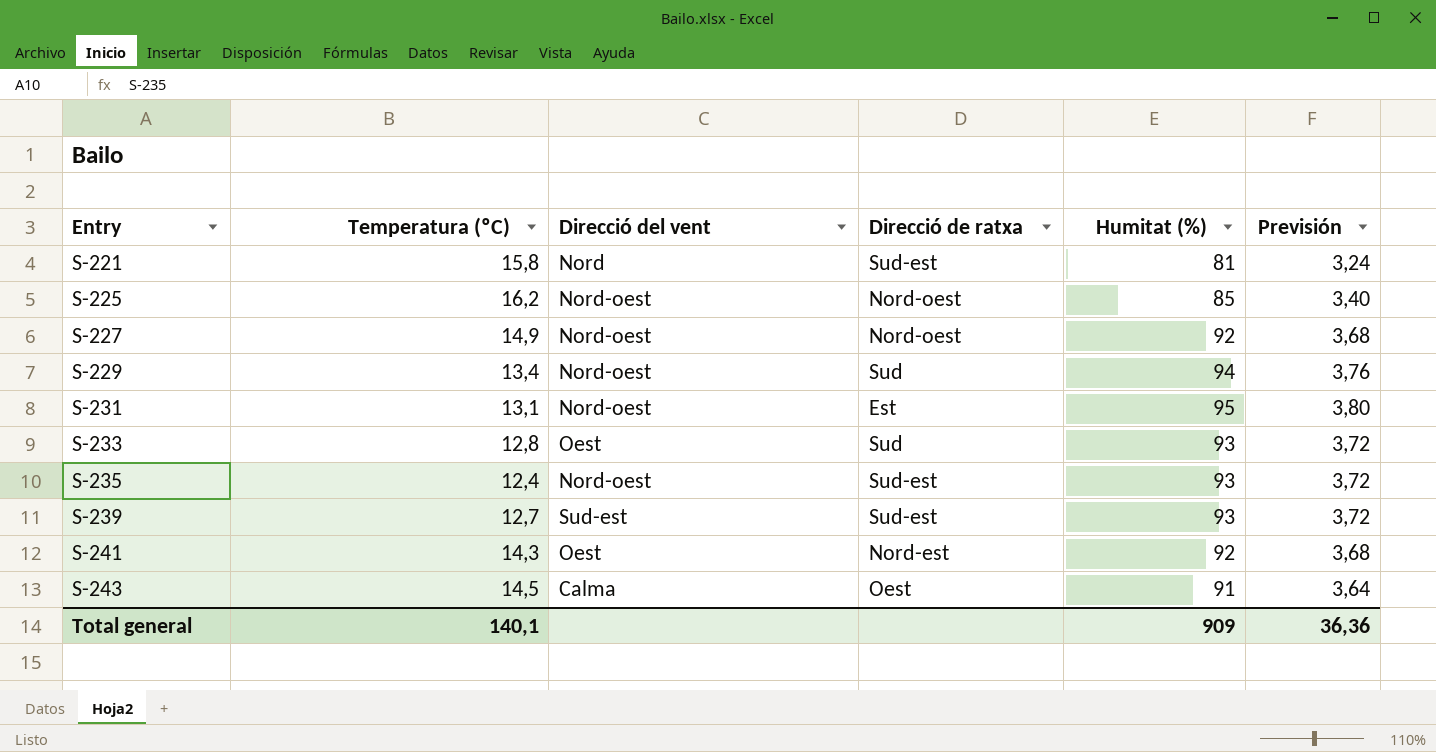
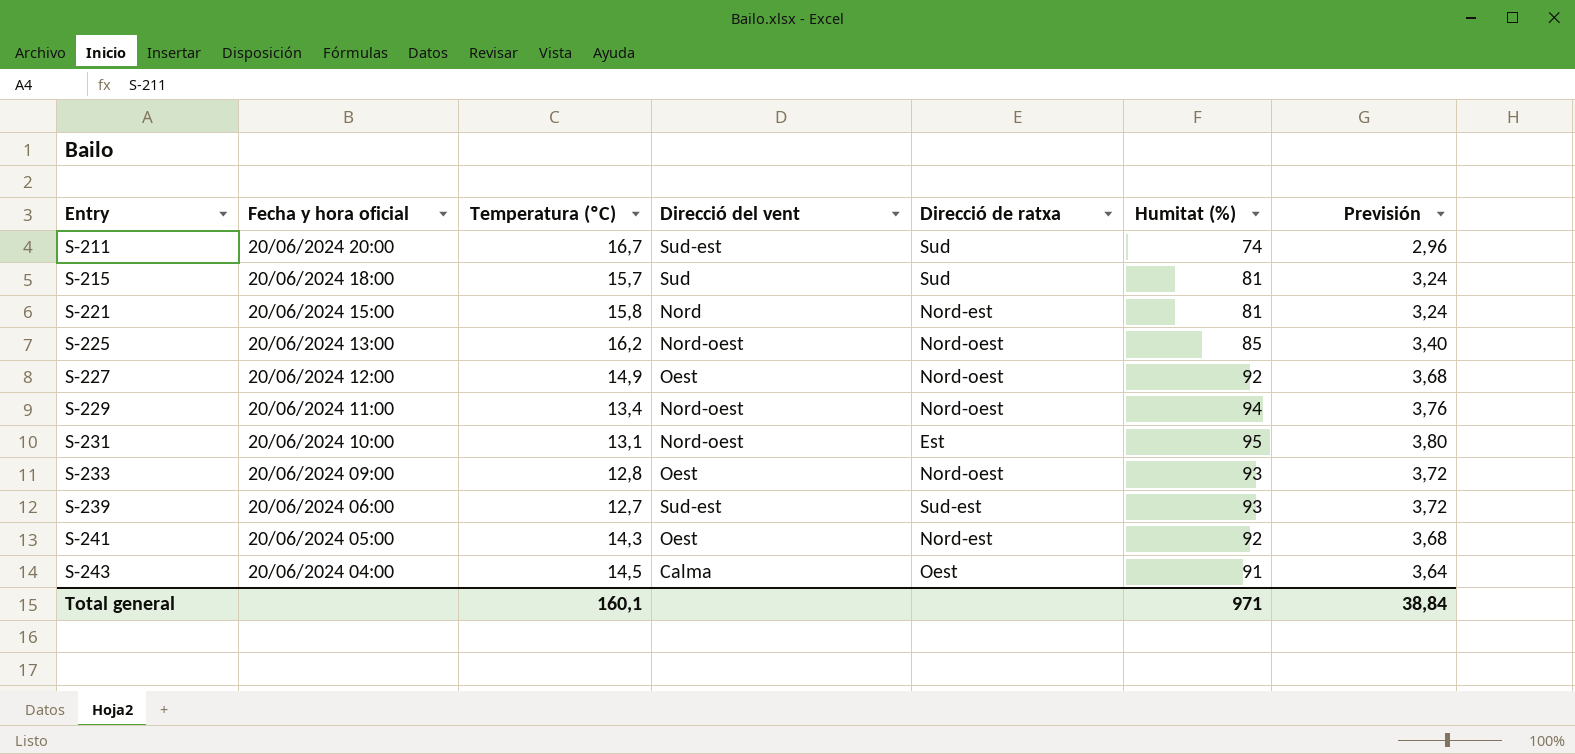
column Fecha y hora oficial | position: none -> 2
row S-235: 12,4 | Nord-oest | Sud-est | 93 | 3,72 -> none
row S-211: none -> 20/06/2024 20:00 | 16,7 | Sud-est | Sud | 74 | 2,96
row S-215: none -> 20/06/2024 18:00 | 15,7 | Sud | Sud | 81 | 3,24
S-221 | Direcció de ratxa: Sud-est -> Nord-est
S-227 | Direcció del vent: Nord-oest -> Oest
S-229 | Direcció de ratxa: Sud -> Nord-oest
S-233 | Direcció de ratxa: Sud -> Nord-oest
Total general | Temperatura (ºC): 140,1 -> 160,1
Total general | Humitat (%): 909 -> 971
Total general | Previsión: 36,36 -> 38,84

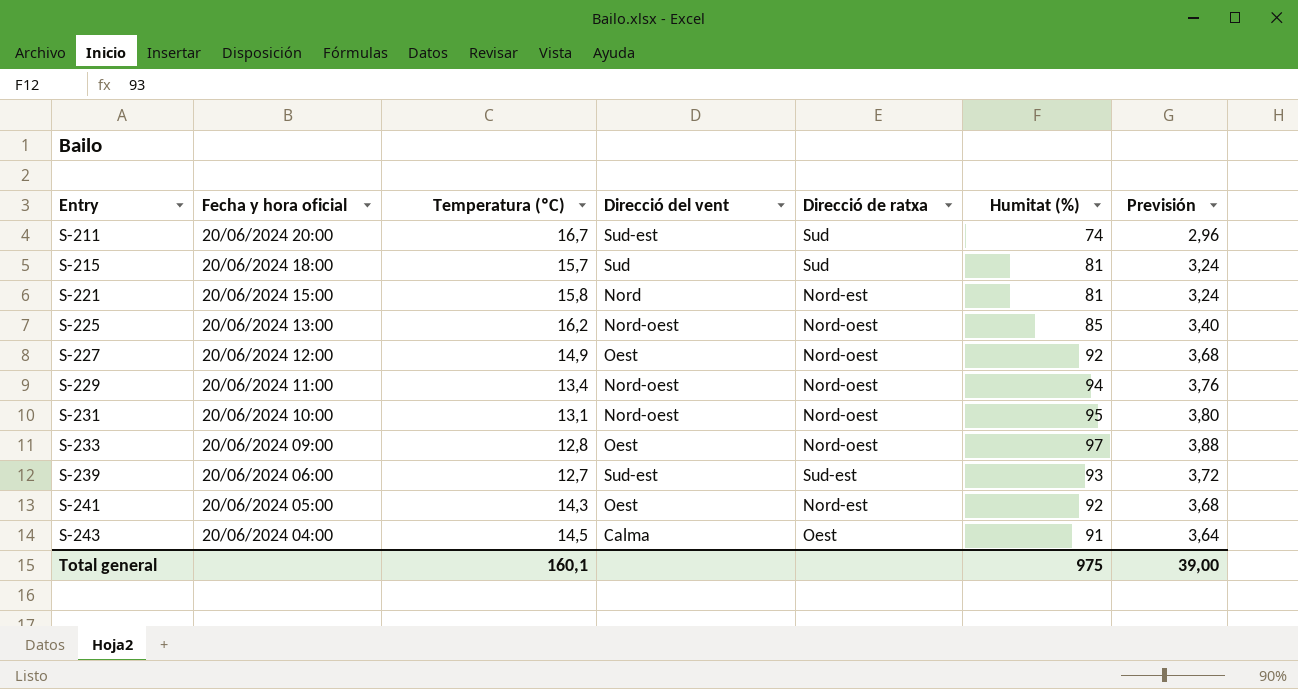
S-231 | Direcció de ratxa: Est -> Nord-oest
S-233 | Humitat (%): 93 -> 97
S-233 | Previsión: 3,72 -> 3,88
Total general | Humitat (%): 971 -> 975
Total general | Previsión: 38,84 -> 39,00

